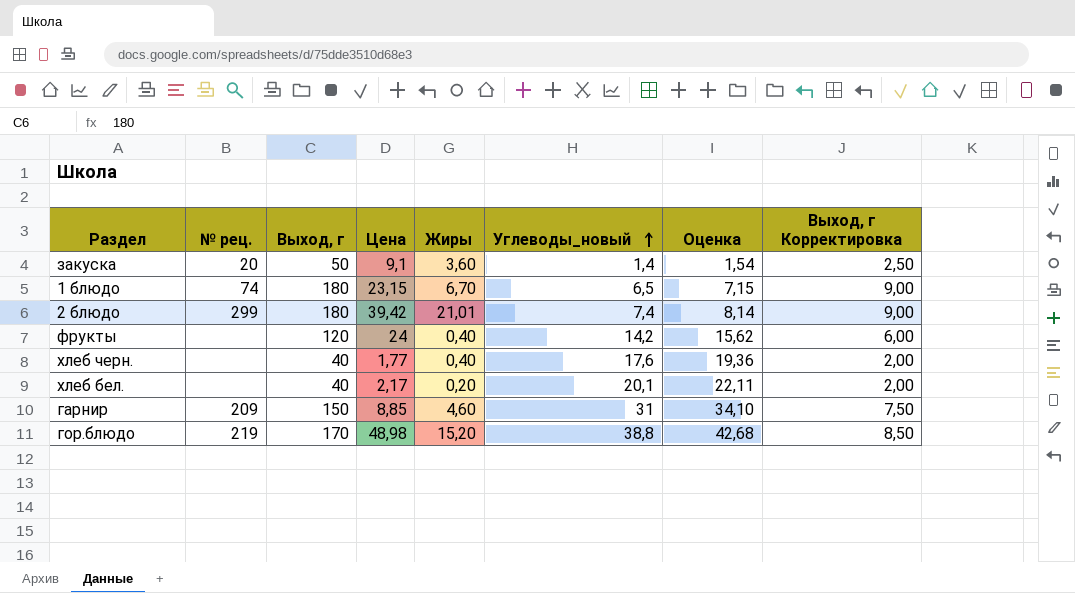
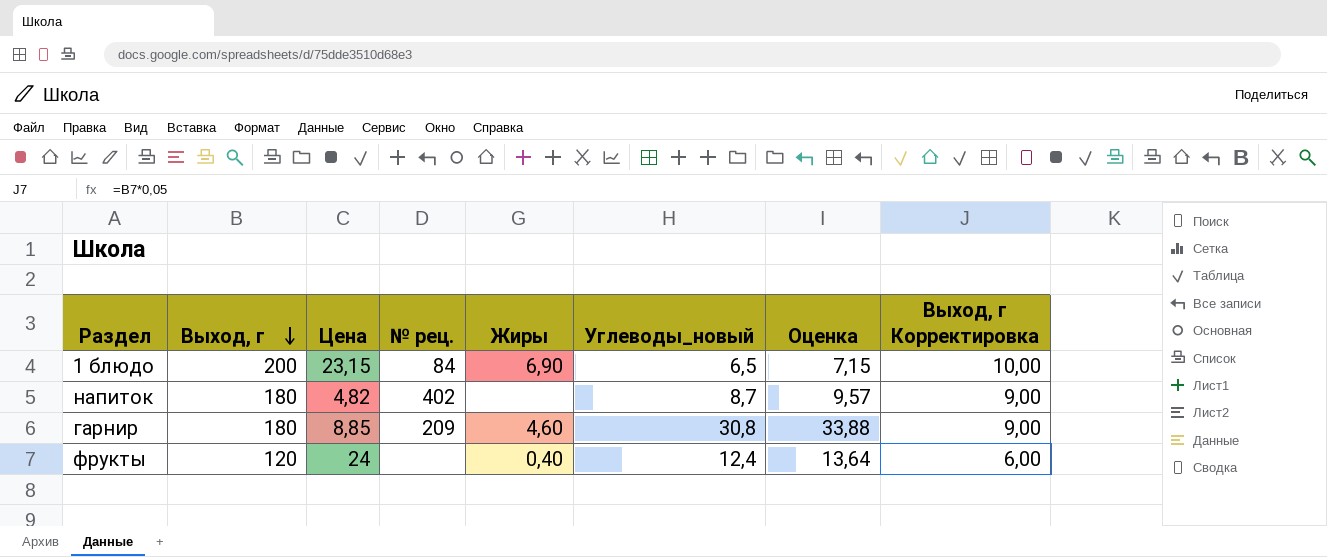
row order: Углеводы_новый ascending -> Выход, г descending
column № рец. | position: 2 -> 4
row закуска: 20 | 50 | 9,1 | 3,60 | 1,4 | 1,54 | 2,50 -> none
row 2 блюдо: 299 | 180 | 39,42 | 21,01 | 7,4 | 8,14 | 9,00 -> none
row хлеб черн.: none | 40 | 1,77 | 0,40 | 17,6 | 19,36 | 2,00 -> none
row хлеб бел.: none | 40 | 2,17 | 0,20 | 20,1 | 22,11 | 2,00 -> none
row гор.блюдо: 219 | 170 | 48,98 | 15,20 | 38,8 | 42,68 | 8,50 -> none
1 блюдо | Выход, г: 180 -> 200
1 блюдо | № рец.: 74 -> 84
1 блюдо | Жиры: 6,70 -> 6,90
1 блюдо | Выход, г Корректировка: 9,00 -> 10,00
row напиток: none -> 180 | 4,82 | 402 | none | 8,7 | 9,57 | 9,00
гарнир | Выход, г: 150 -> 180
гарнир | Углеводы_новый: 31 -> 30,8
гарнир | Оценка: 34,10 -> 33,88
гарнир | Выход, г Корректировка: 7,50 -> 9,00
фрукты | Углеводы_новый: 14,2 -> 12,4
фрукты | Оценка: 15,62 -> 13,64

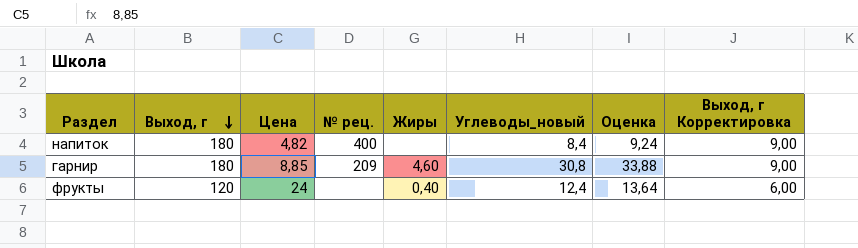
row 1 блюдо: 200 | 23,15 | 84 | 6,90 | 6,5 | 7,15 | 10,00 -> none
напиток | № рец.: 402 -> 400
напиток | Углеводы_новый: 8,7 -> 8,4
напиток | Оценка: 9,57 -> 9,24

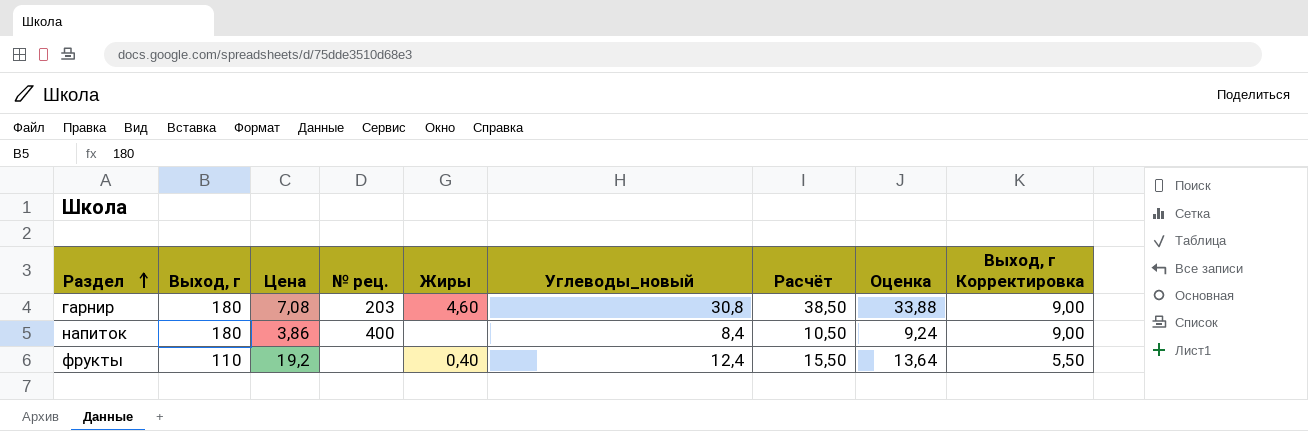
row order: Выход, г descending -> Раздел ascending
column Расчёт | formula: none -> [Углеводы_новый] * 1,25
гарнир | Цена: 8,85 -> 7,08
гарнир | № рец.: 209 -> 203
напиток | Цена: 4,82 -> 3,86
фрукты | Выход, г: 120 -> 110
фрукты | Цена: 24 -> 19,2
фрукты | Выход, г Корректировка: 6,00 -> 5,50

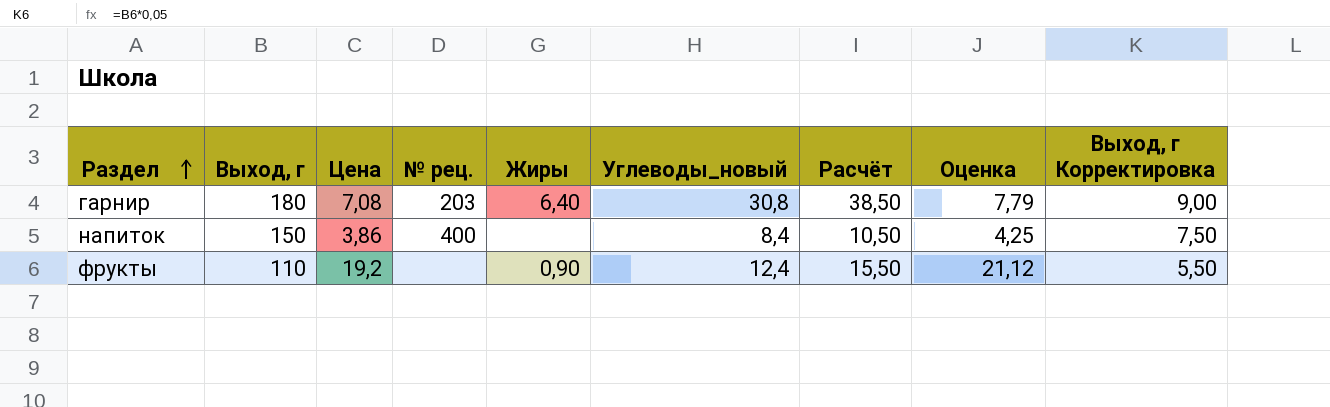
column Оценка | formula: [Углеводы_новый] * 1,1 -> [Цена] * 1,1
гарнир | Жиры: 4,60 -> 6,40
напиток | Выход, г: 180 -> 150
напиток | Выход, г Корректировка: 9,00 -> 7,50
фрукты | Жиры: 0,40 -> 0,90

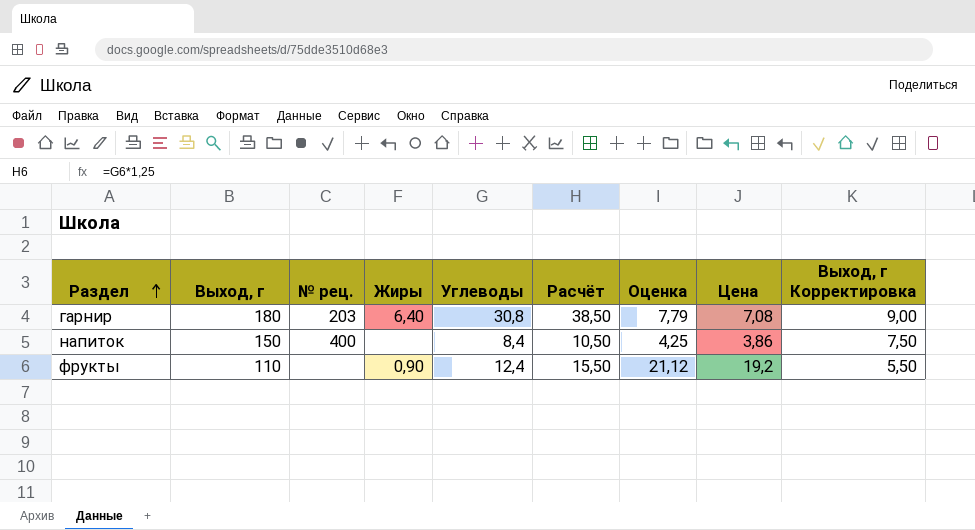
column name: Углеводы_новый -> Углеводы
column Цена | position: 3 -> 8

